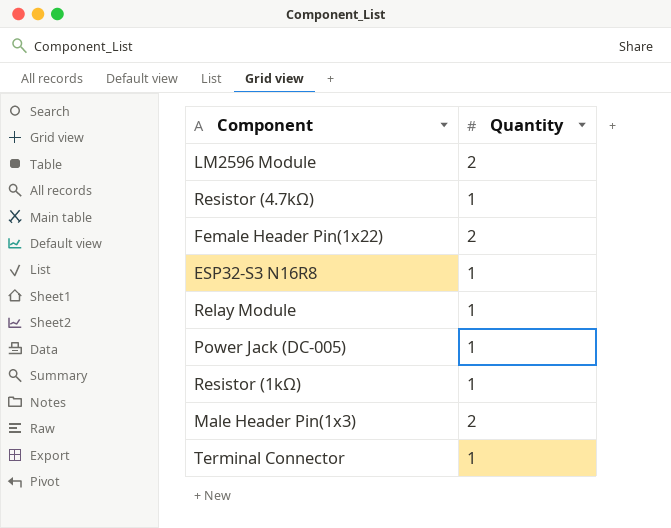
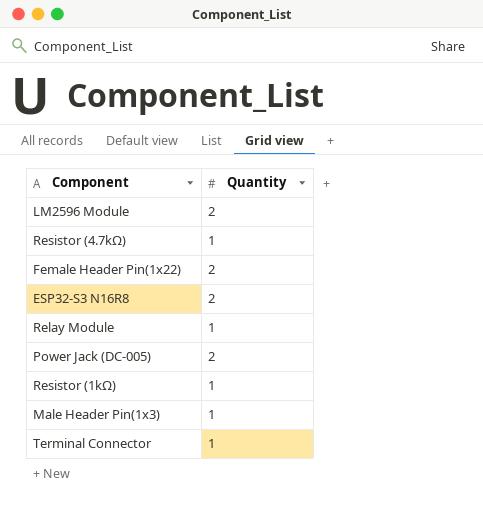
ESP32-S3 N16R8 | Quantity: 1 -> 2
Power Jack (DC-005) | Quantity: 1 -> 2
Male Header Pin(1x3) | Quantity: 2 -> 1

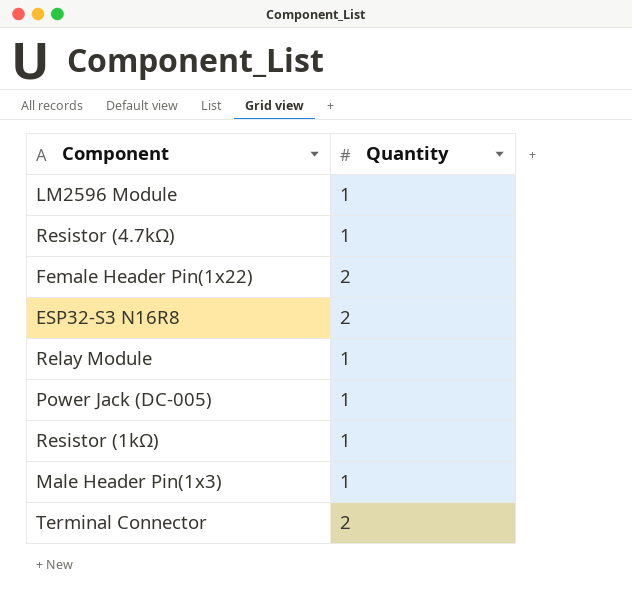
LM2596 Module | Quantity: 2 -> 1
Power Jack (DC-005) | Quantity: 2 -> 1
Terminal Connector | Quantity: 1 -> 2

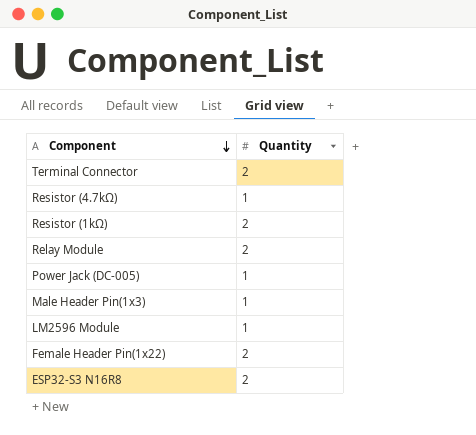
row order: none -> Component descending
Resistor (1kΩ) | Quantity: 1 -> 2
Relay Module | Quantity: 1 -> 2

